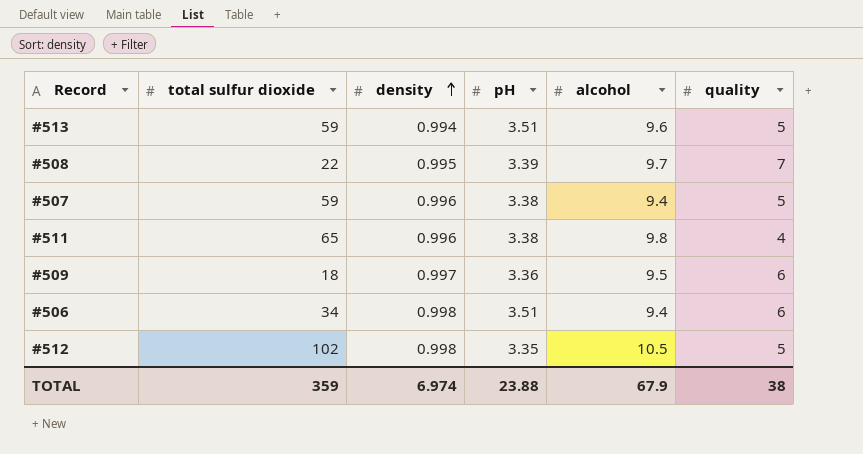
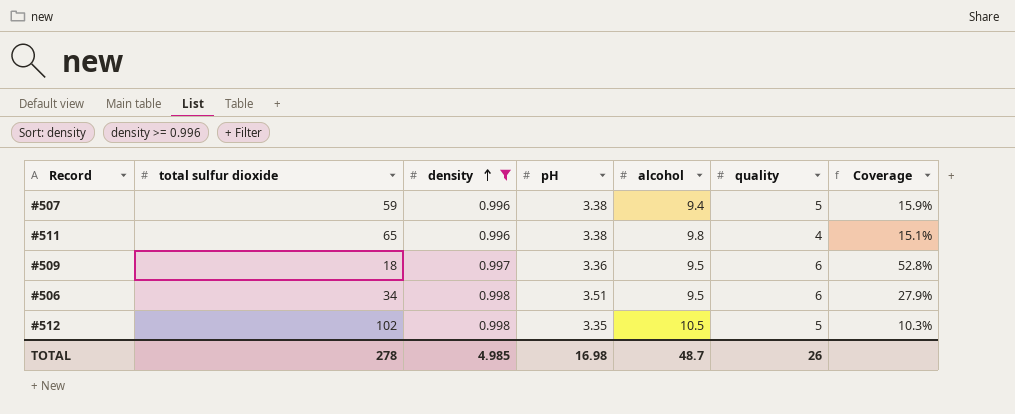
filter: none -> density >= 0.996
column Coverage | formula: none -> [alcohol] / [total sulfur dioxide]
#506 | alcohol: 9.4 -> 9.5
TOTAL | total sulfur dioxide: 359 -> 278
TOTAL | density: 6.974 -> 4.985
TOTAL | pH: 23.88 -> 16.98
TOTAL | alcohol: 67.9 -> 48.7
TOTAL | quality: 38 -> 26

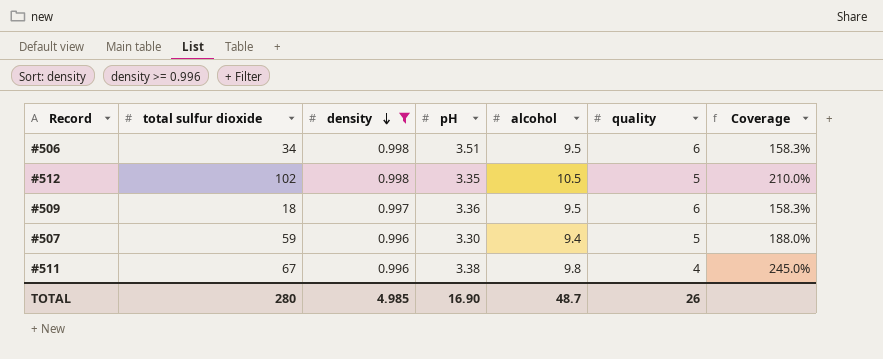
row order: density ascending -> density descending
column Coverage | formula: [alcohol] / [total sulfur dioxide] -> [alcohol] / [quality]
#507 | pH: 3.38 -> 3.30
#511 | total sulfur dioxide: 65 -> 67
TOTAL | total sulfur dioxide: 278 -> 280
TOTAL | pH: 16.98 -> 16.90

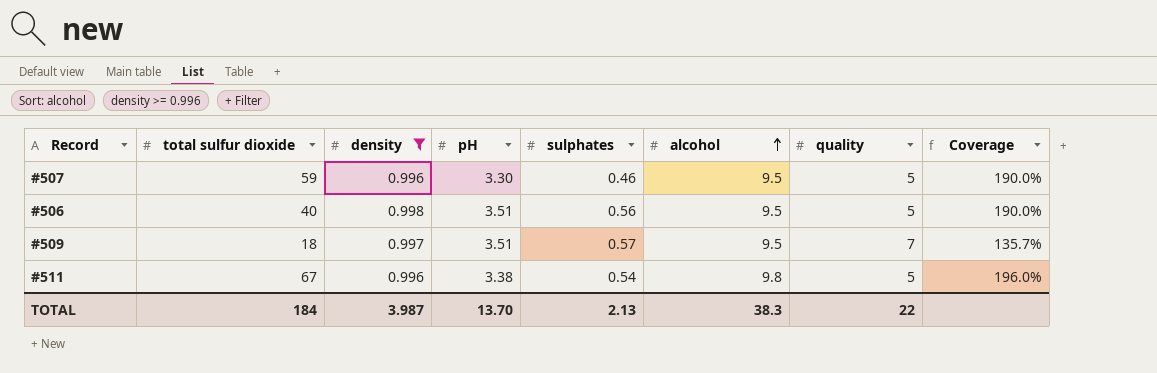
row order: density descending -> alcohol ascending
column sulphates | position: none -> 5
row #512: 102 | 0.998 | 3.35 | 10.5 | 5 | 210.0% -> none
#507 | alcohol: 9.4 -> 9.5
#507 | Coverage: 188.0% -> 190.0%
#506 | total sulfur dioxide: 34 -> 40
#506 | quality: 6 -> 5
#506 | Coverage: 158.3% -> 190.0%
#509 | pH: 3.36 -> 3.51
#509 | quality: 6 -> 7
#509 | Coverage: 158.3% -> 135.7%
#511 | quality: 4 -> 5
#511 | Coverage: 245.0% -> 196.0%
TOTAL | total sulfur dioxide: 280 -> 184
TOTAL | density: 4.985 -> 3.987
TOTAL | pH: 16.90 -> 13.70
TOTAL | alcohol: 48.7 -> 38.3
TOTAL | quality: 26 -> 22

